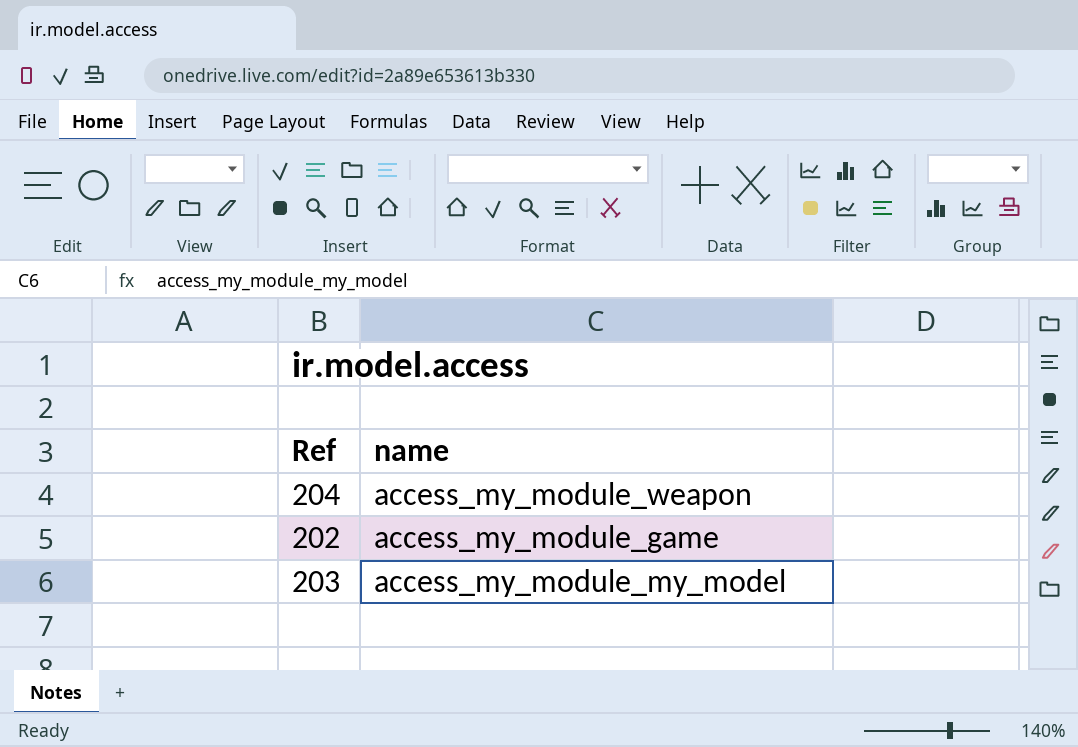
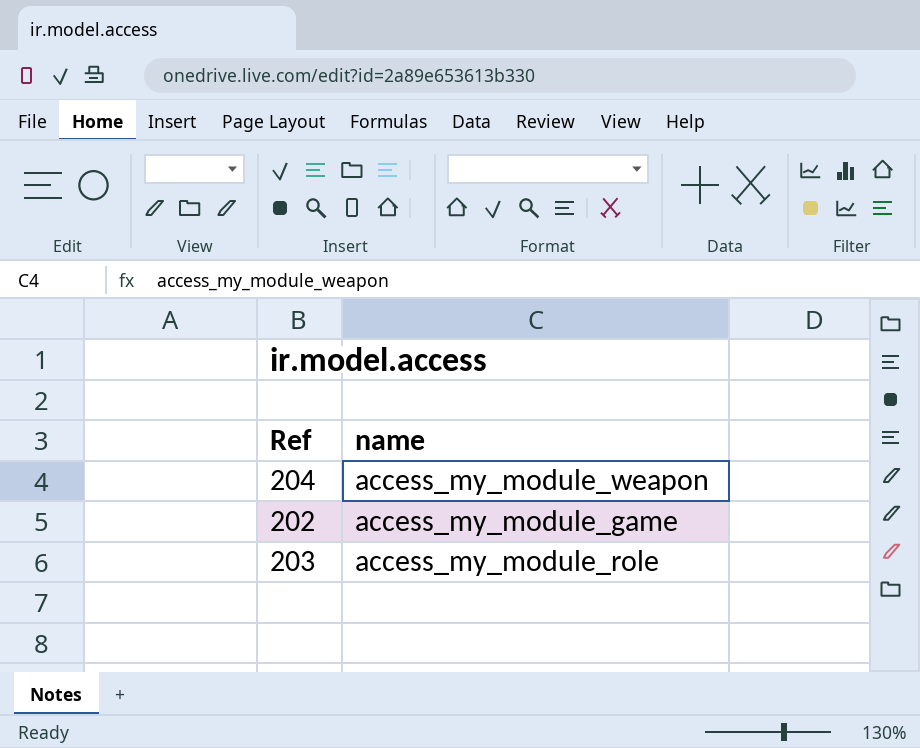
203 | name: access_my_module_my_model -> access_my_module_role

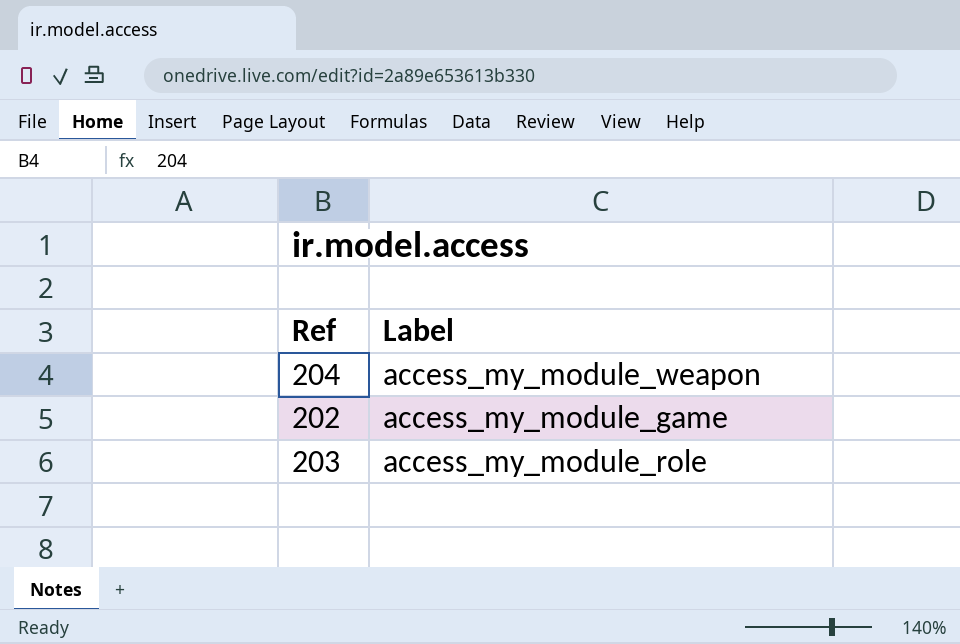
column name: name -> Label

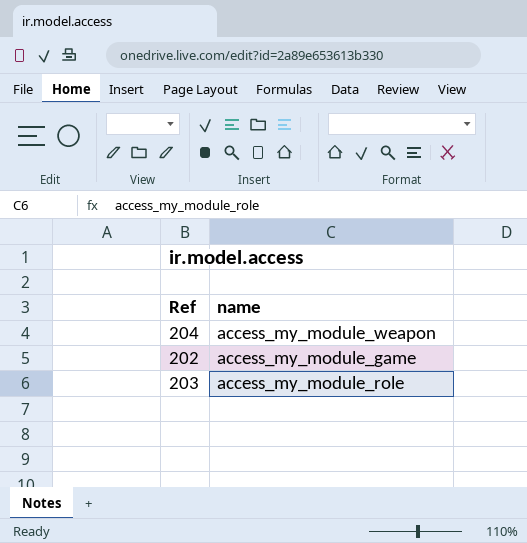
column name: Label -> name

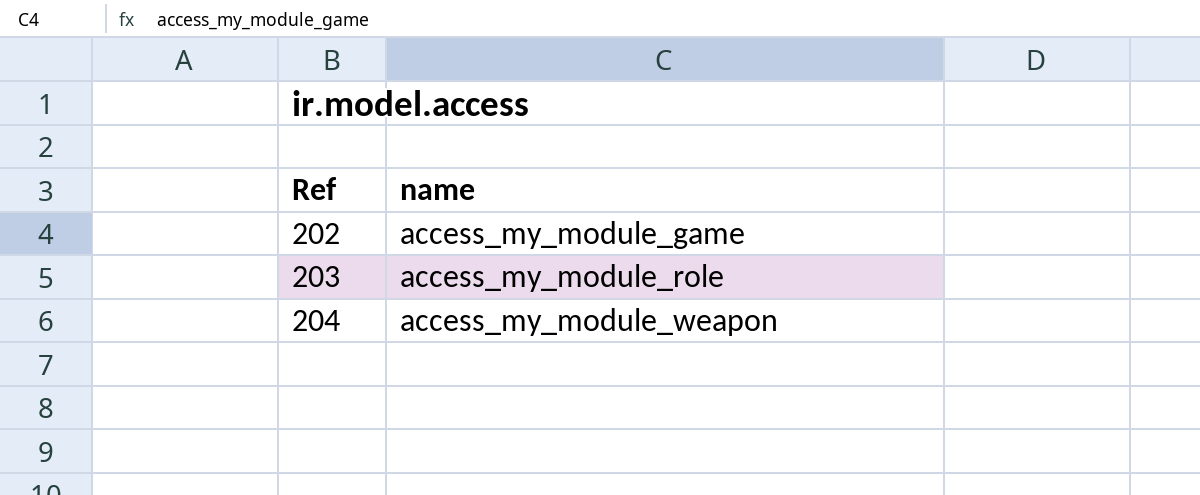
row order: none -> Ref ascending

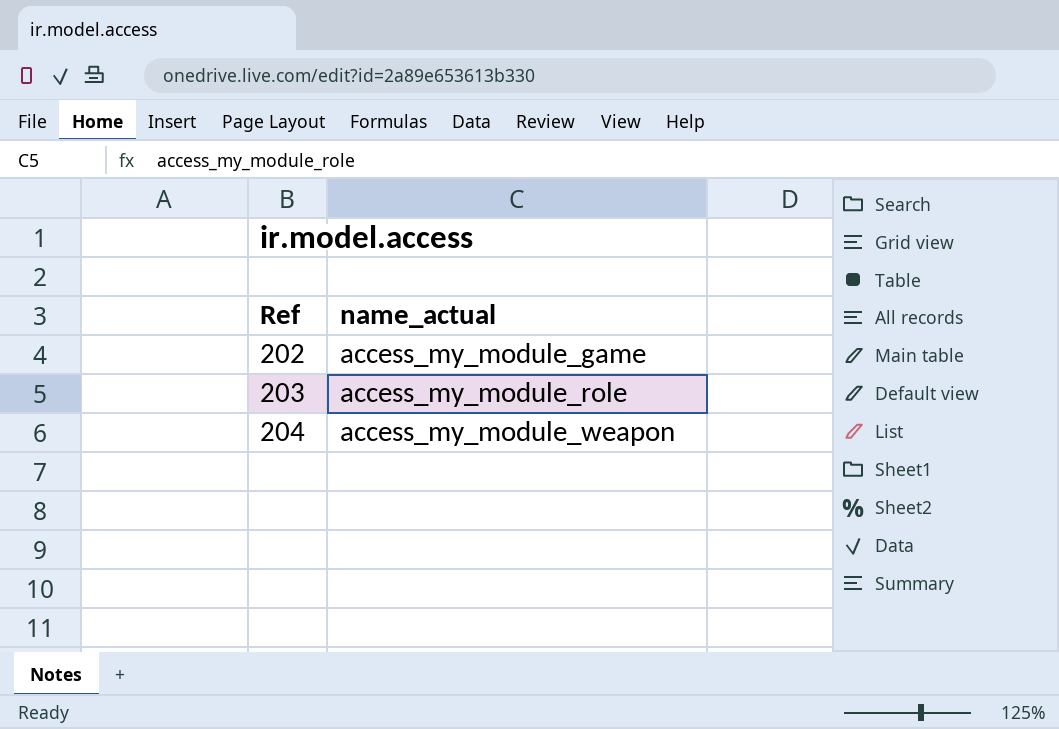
column name: name -> name_actual

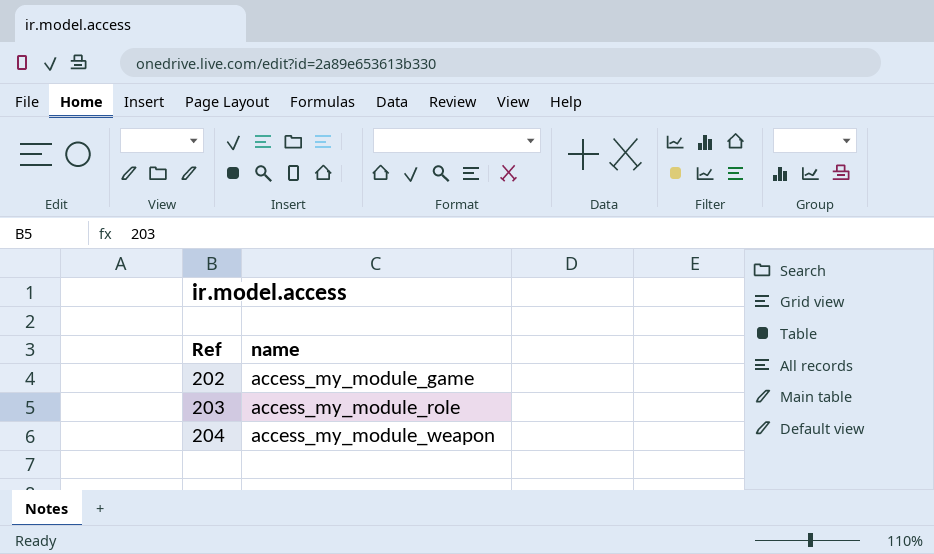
column name: name_actual -> name

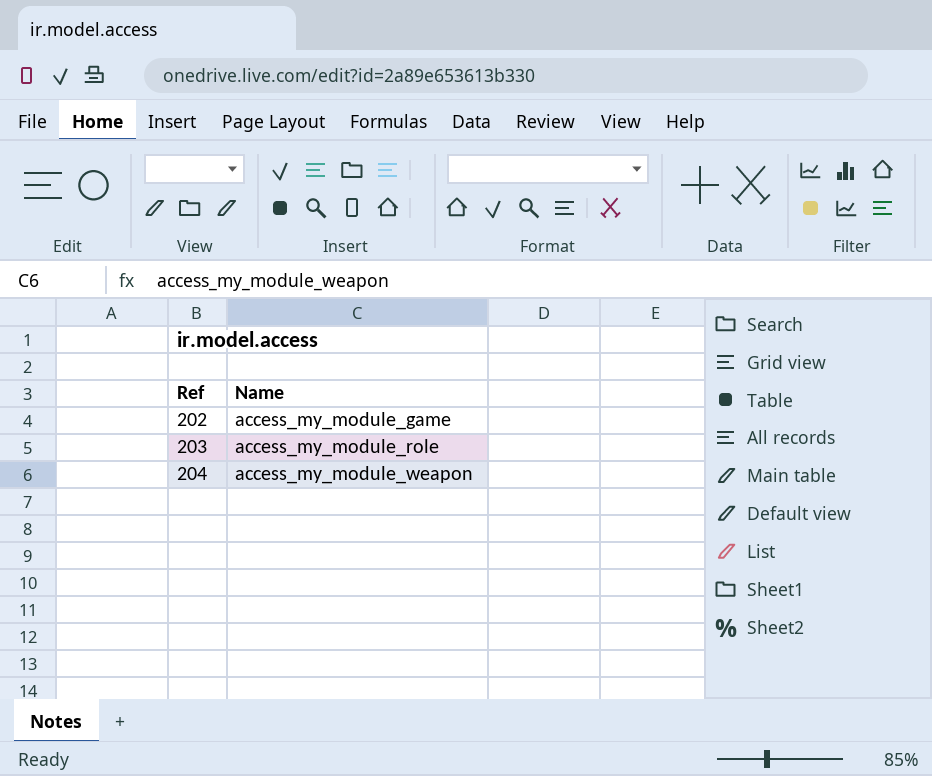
column name: name -> Name

